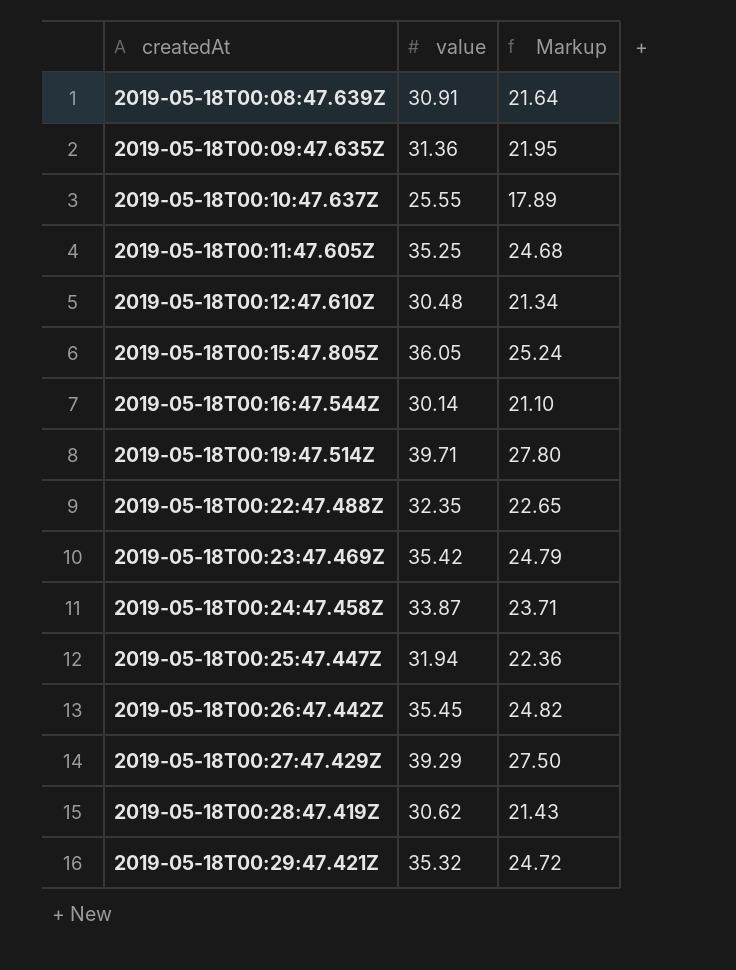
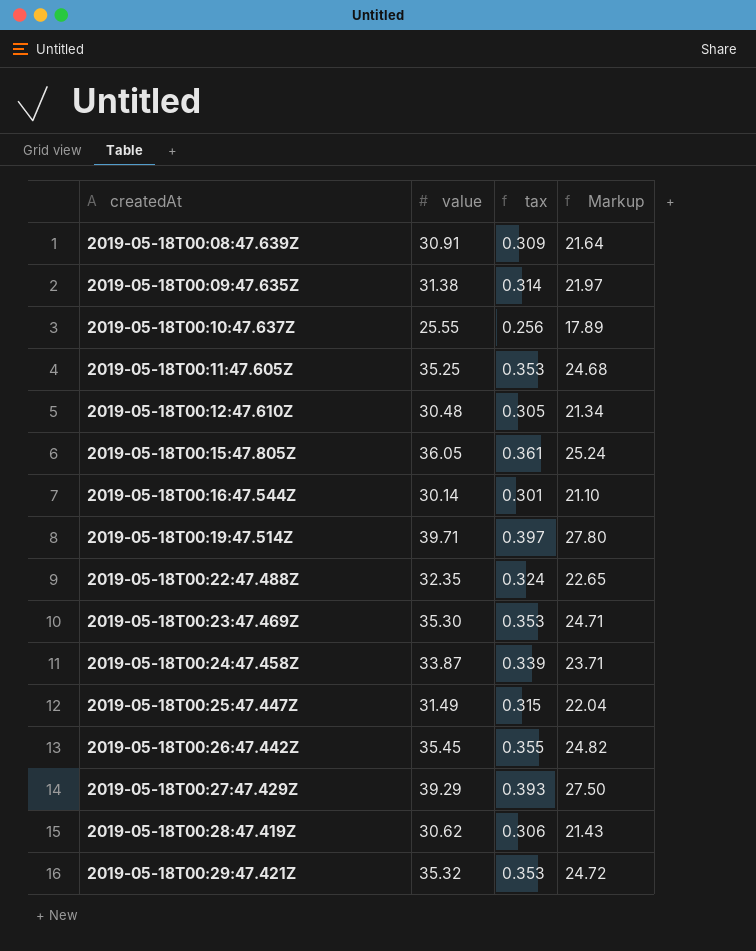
column tax | formula: none -> [value] * 0.01
2019-05-18T00:09:47.635Z | value: 31.36 -> 31.38
2019-05-18T00:09:47.635Z | Markup: 21.95 -> 21.97
2019-05-18T00:23:47.469Z | value: 35.42 -> 35.30
2019-05-18T00:23:47.469Z | Markup: 24.79 -> 24.71
2019-05-18T00:25:47.447Z | value: 31.94 -> 31.49
2019-05-18T00:25:47.447Z | Markup: 22.36 -> 22.04

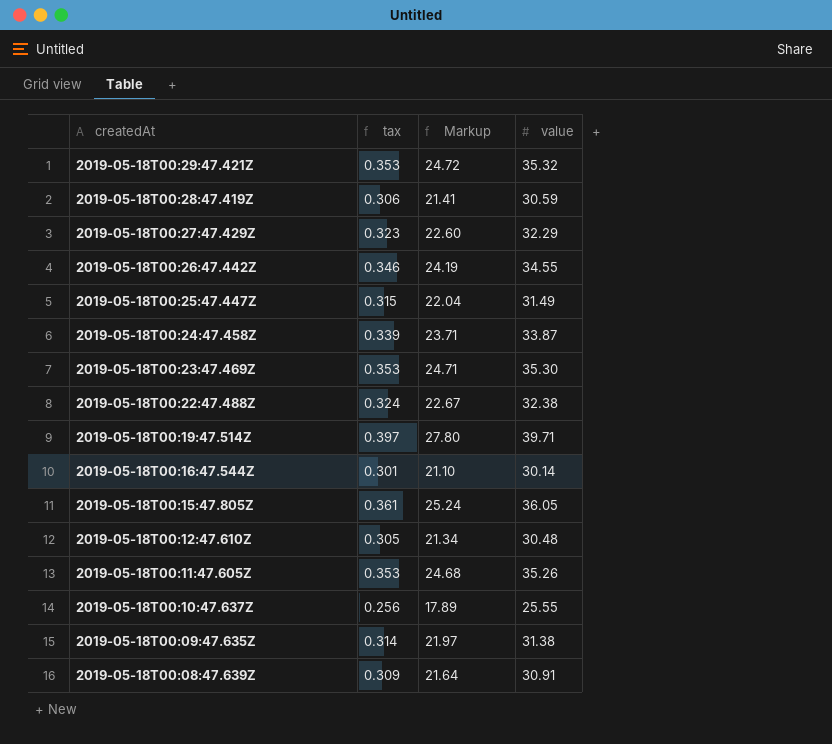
row order: createdAt ascending -> createdAt descending
column value | position: 2 -> 4
2019-05-18T00:28:47.419Z | Markup: 21.43 -> 21.41
2019-05-18T00:28:47.419Z | value: 30.62 -> 30.59
2019-05-18T00:27:47.429Z | tax: 0.393 -> 0.323
2019-05-18T00:27:47.429Z | Markup: 27.50 -> 22.60
2019-05-18T00:27:47.429Z | value: 39.29 -> 32.29
2019-05-18T00:26:47.442Z | tax: 0.355 -> 0.346
2019-05-18T00:26:47.442Z | Markup: 24.82 -> 24.19
2019-05-18T00:26:47.442Z | value: 35.45 -> 34.55
2019-05-18T00:22:47.488Z | Markup: 22.65 -> 22.67
2019-05-18T00:22:47.488Z | value: 32.35 -> 32.38
2019-05-18T00:11:47.605Z | value: 35.25 -> 35.26

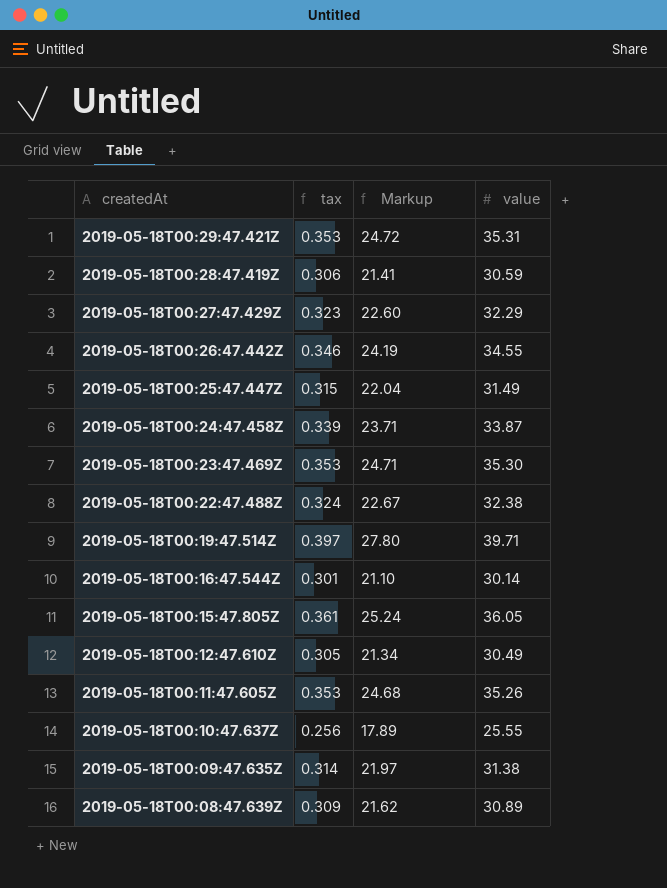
2019-05-18T00:29:47.421Z | value: 35.32 -> 35.31
2019-05-18T00:12:47.610Z | value: 30.48 -> 30.49
2019-05-18T00:08:47.639Z | Markup: 21.64 -> 21.62
2019-05-18T00:08:47.639Z | value: 30.91 -> 30.89

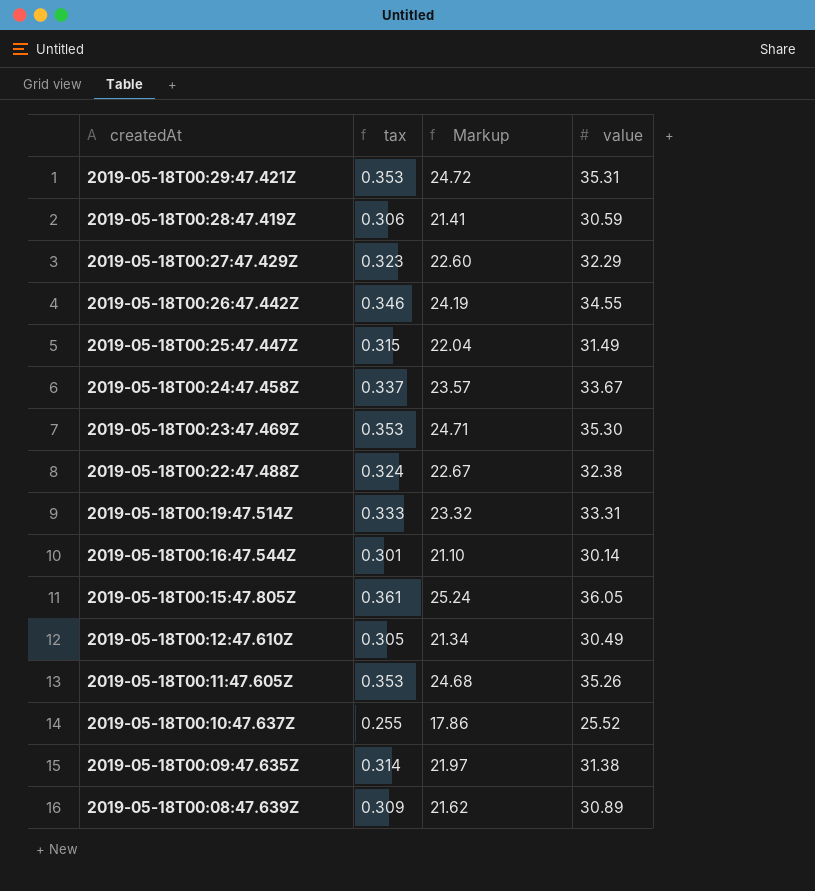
2019-05-18T00:24:47.458Z | tax: 0.339 -> 0.337
2019-05-18T00:24:47.458Z | Markup: 23.71 -> 23.57
2019-05-18T00:24:47.458Z | value: 33.87 -> 33.67
2019-05-18T00:19:47.514Z | tax: 0.397 -> 0.333
2019-05-18T00:19:47.514Z | Markup: 27.80 -> 23.32
2019-05-18T00:19:47.514Z | value: 39.71 -> 33.31
2019-05-18T00:10:47.637Z | tax: 0.256 -> 0.255
2019-05-18T00:10:47.637Z | Markup: 17.89 -> 17.86
2019-05-18T00:10:47.637Z | value: 25.55 -> 25.52

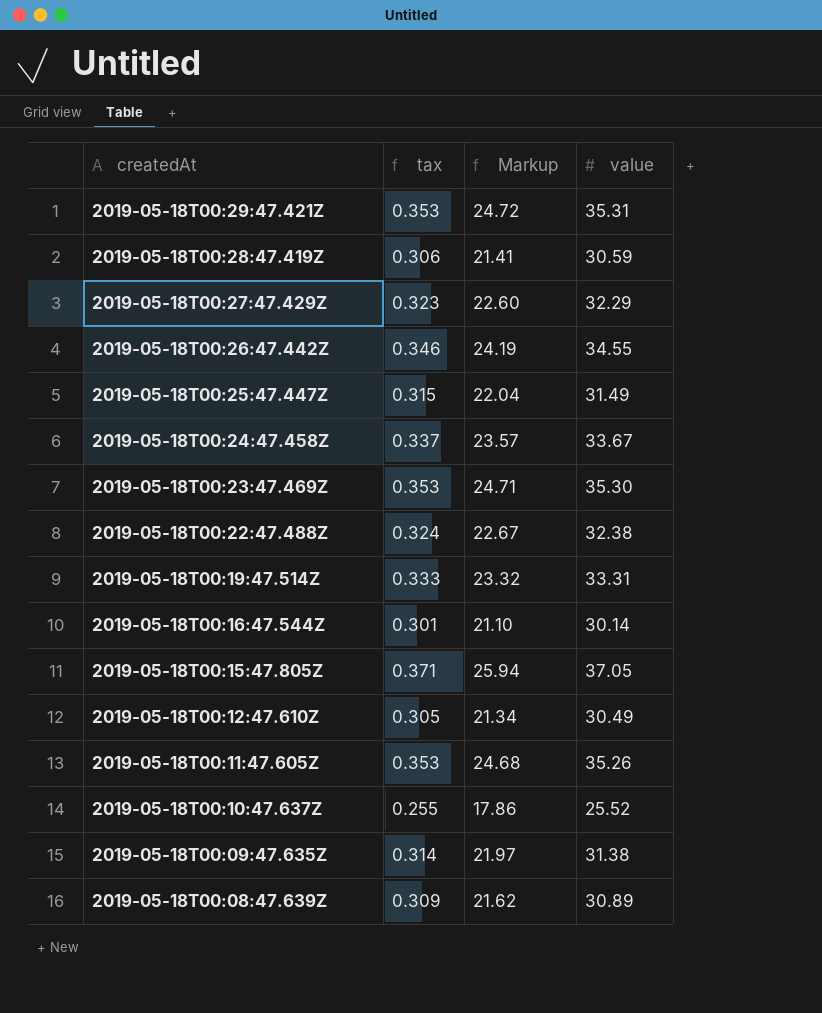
2019-05-18T00:15:47.805Z | tax: 0.361 -> 0.371
2019-05-18T00:15:47.805Z | Markup: 25.24 -> 25.94
2019-05-18T00:15:47.805Z | value: 36.05 -> 37.05

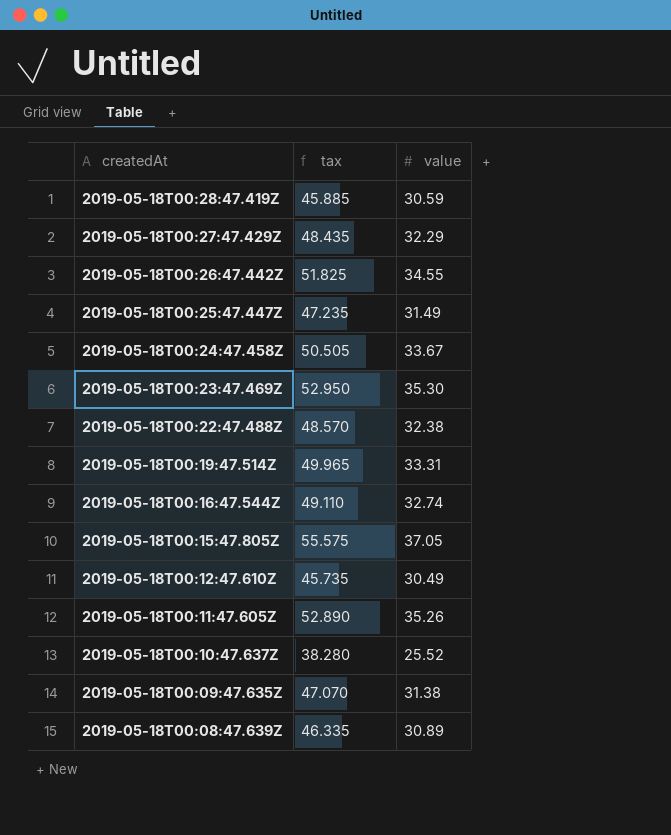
column Markup | formula: [value] * 0.7 -> none
column tax | formula: [value] * 0.01 -> [value] * 1.5
row 2019-05-18T00:29:47.421Z: 0.353 | 24.72 | 35.31 -> none
2019-05-18T00:16:47.544Z | value: 30.14 -> 32.74

